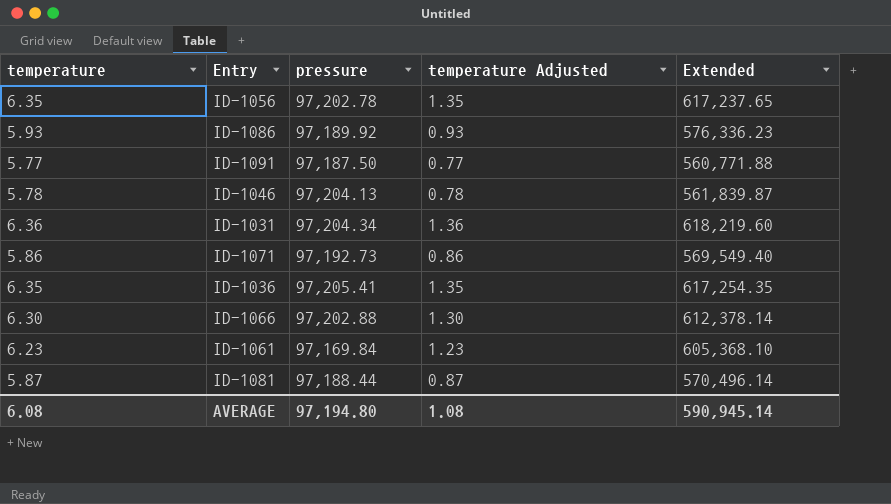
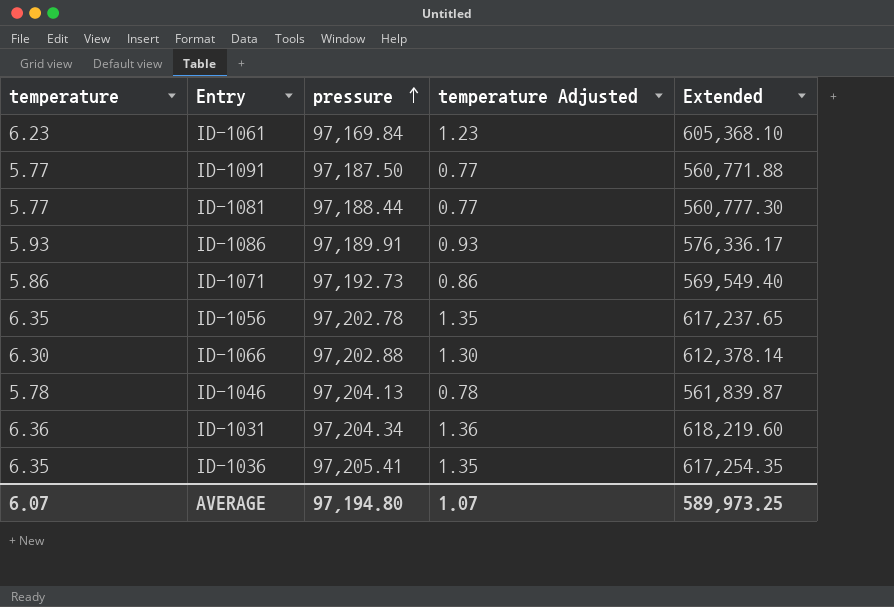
row order: none -> pressure ascending
ID-1081 | temperature: 5.87 -> 5.77
ID-1081 | temperature Adjusted: 0.87 -> 0.77
ID-1081 | Extended: 570,496.14 -> 560,777.30
ID-1086 | pressure: 97,189.92 -> 97,189.91
ID-1086 | Extended: 576,336.23 -> 576,336.17
AVERAGE | temperature: 6.08 -> 6.07
AVERAGE | temperature Adjusted: 1.08 -> 1.07
AVERAGE | Extended: 590,945.14 -> 589,973.25

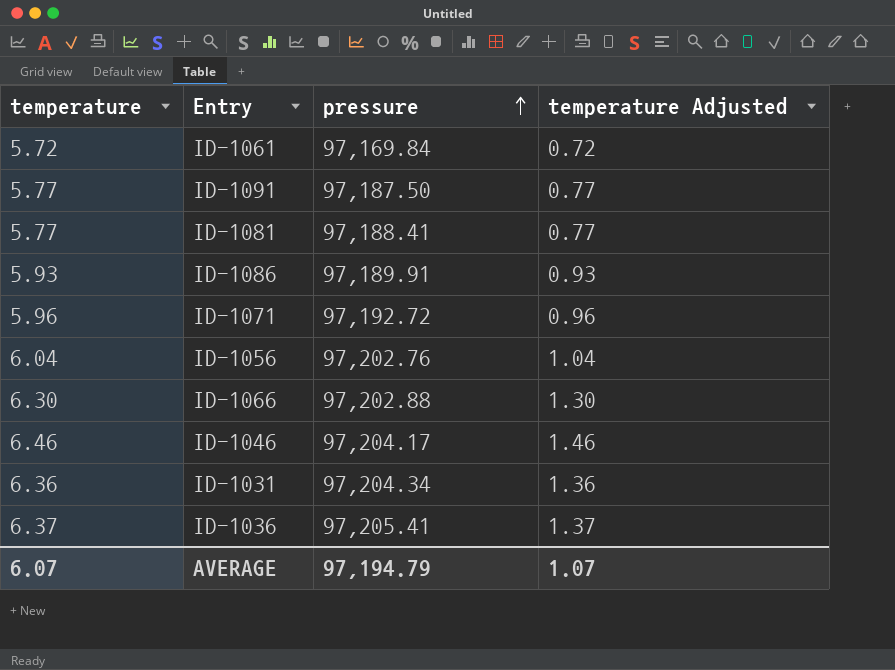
column Extended | formula: [temperature] * [pressure] -> none
ID-1061 | temperature: 6.23 -> 5.72
ID-1061 | temperature Adjusted: 1.23 -> 0.72
ID-1081 | pressure: 97,188.44 -> 97,188.41
ID-1071 | temperature: 5.86 -> 5.96
ID-1071 | pressure: 97,192.73 -> 97,192.72
ID-1071 | temperature Adjusted: 0.86 -> 0.96
ID-1056 | temperature: 6.35 -> 6.04
ID-1056 | pressure: 97,202.78 -> 97,202.76
ID-1056 | temperature Adjusted: 1.35 -> 1.04
ID-1046 | temperature: 5.78 -> 6.46
ID-1046 | pressure: 97,204.13 -> 97,204.17
ID-1046 | temperature Adjusted: 0.78 -> 1.46
ID-1036 | temperature: 6.35 -> 6.37
ID-1036 | temperature Adjusted: 1.35 -> 1.37
AVERAGE | pressure: 97,194.80 -> 97,194.79

